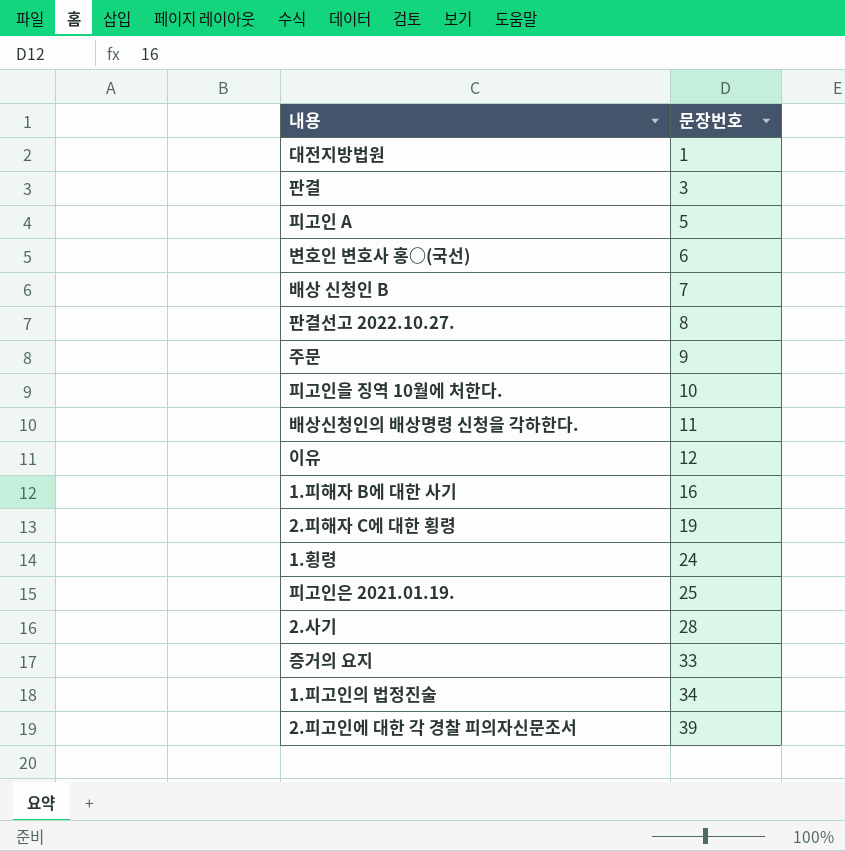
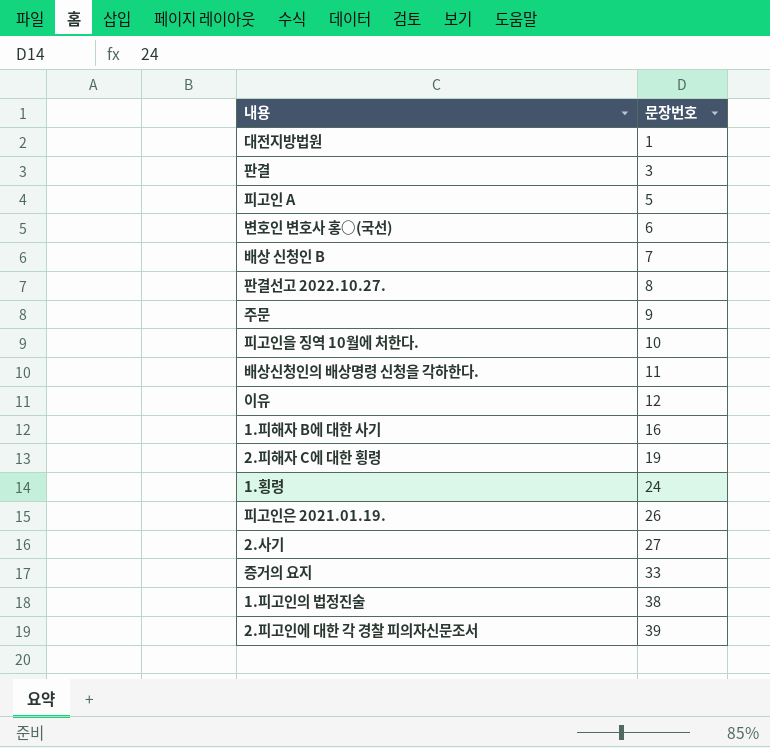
피고인은 2021.01.19. | 문장번호: 25 -> 26
2.사기 | 문장번호: 28 -> 27
1.피고인의 법정진술 | 문장번호: 34 -> 38

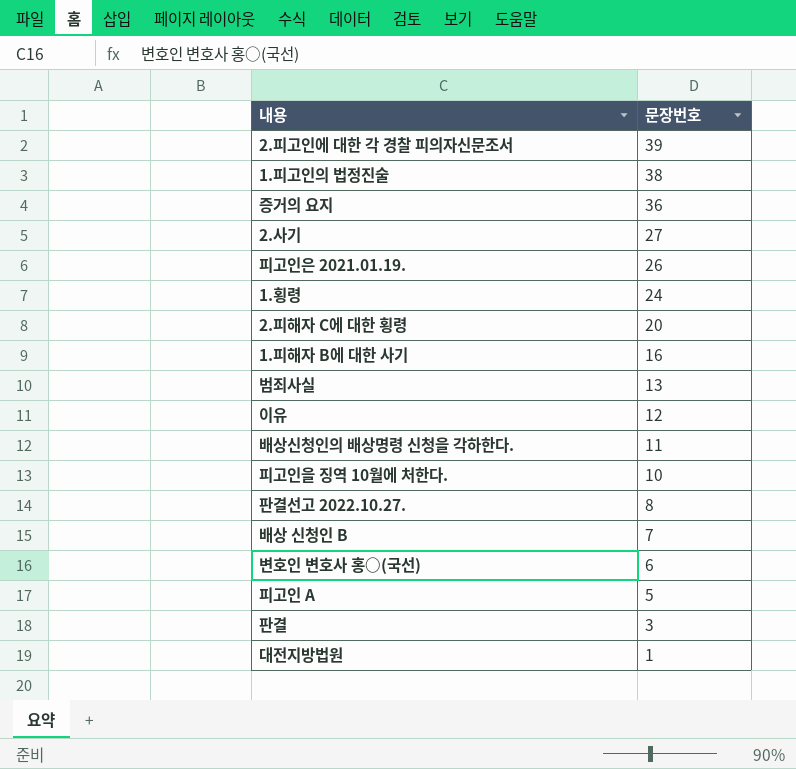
row order: 문장번호 ascending -> 문장번호 descending
row 주문: 9 -> none
증거의 요지 | 문장번호: 33 -> 36
2.피해자 C에 대한 횡령 | 문장번호: 19 -> 20
row 범죄사실: none -> 13

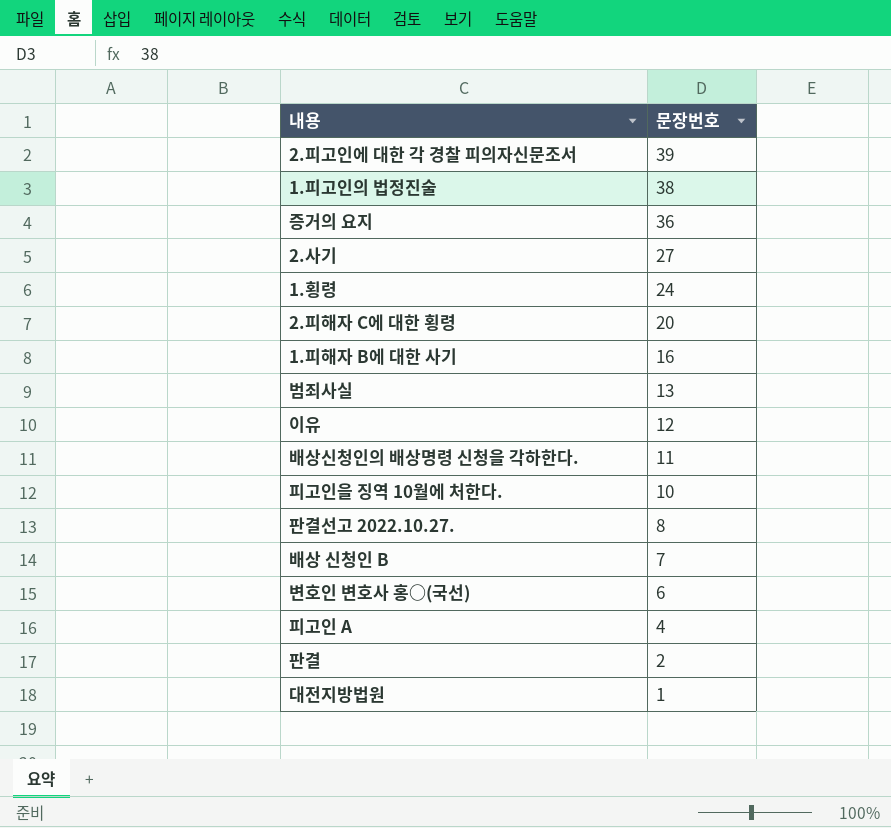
row 피고인은 2021.01.19.: 26 -> none
피고인 A | 문장번호: 5 -> 4
판결 | 문장번호: 3 -> 2

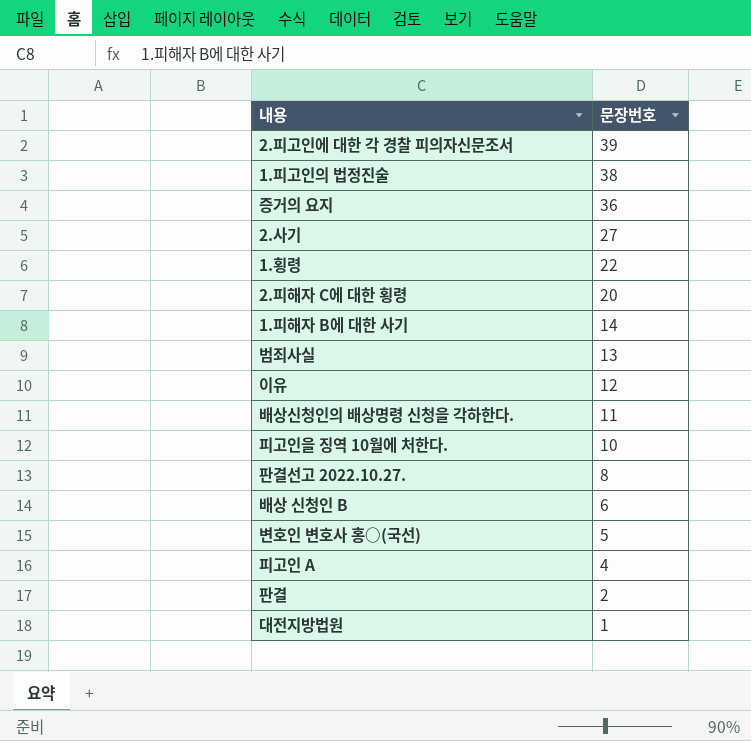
1.횡령 | 문장번호: 24 -> 22
1.피해자 B에 대한 사기 | 문장번호: 16 -> 14
배상 신청인 B | 문장번호: 7 -> 6
변호인 변호사 홍○(국선) | 문장번호: 6 -> 5

